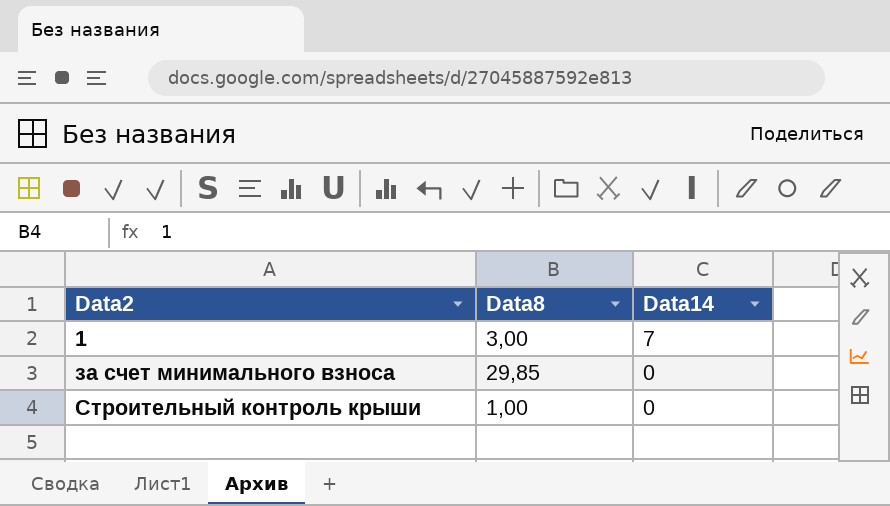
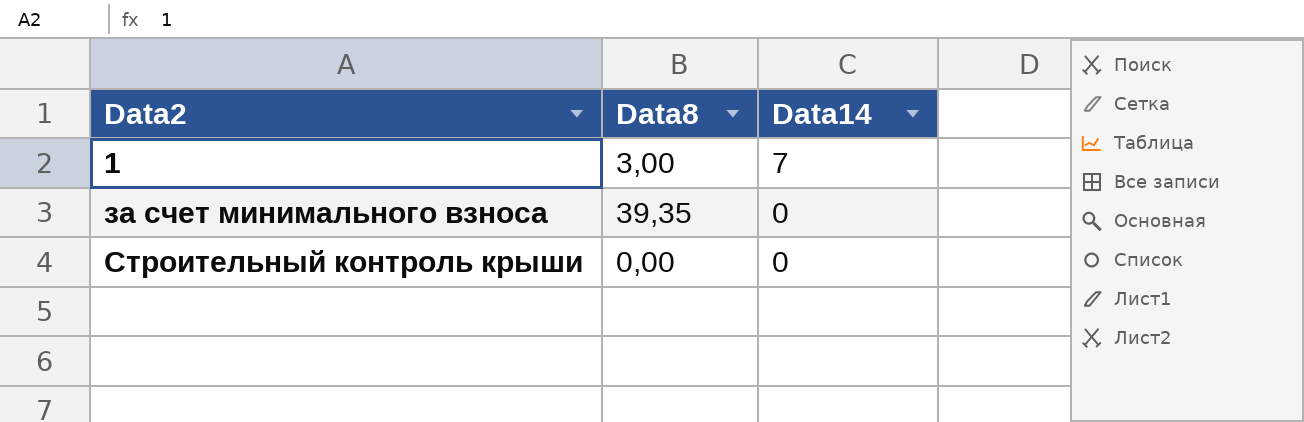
за счет минимального взноса | Data8: 29,85 -> 39,35
Строительный контроль крыши | Data8: 1,00 -> 0,00

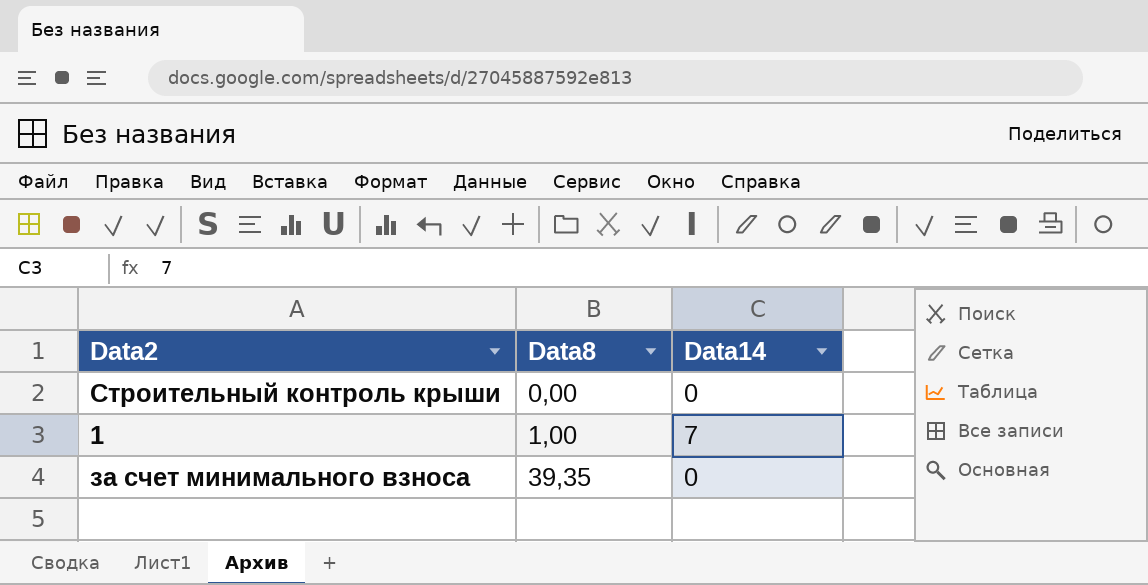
row order: Data2 ascending -> Data8 ascending
1 | Data8: 3,00 -> 1,00

